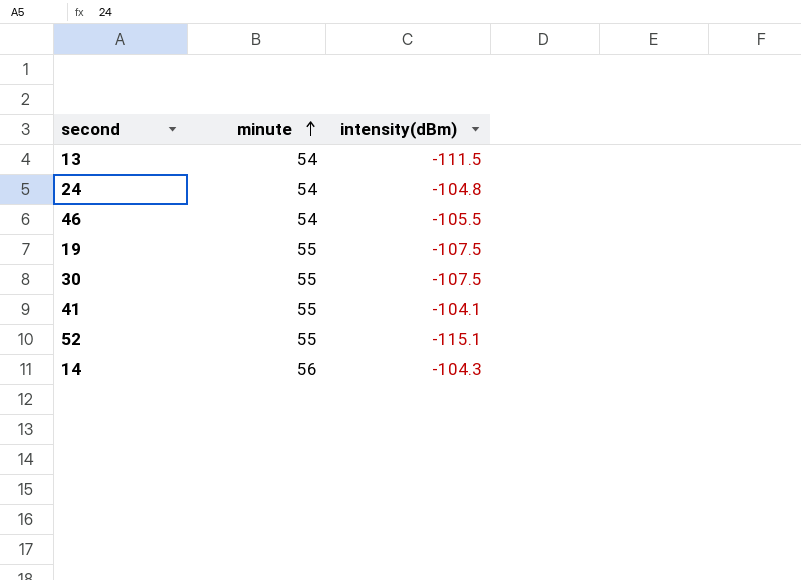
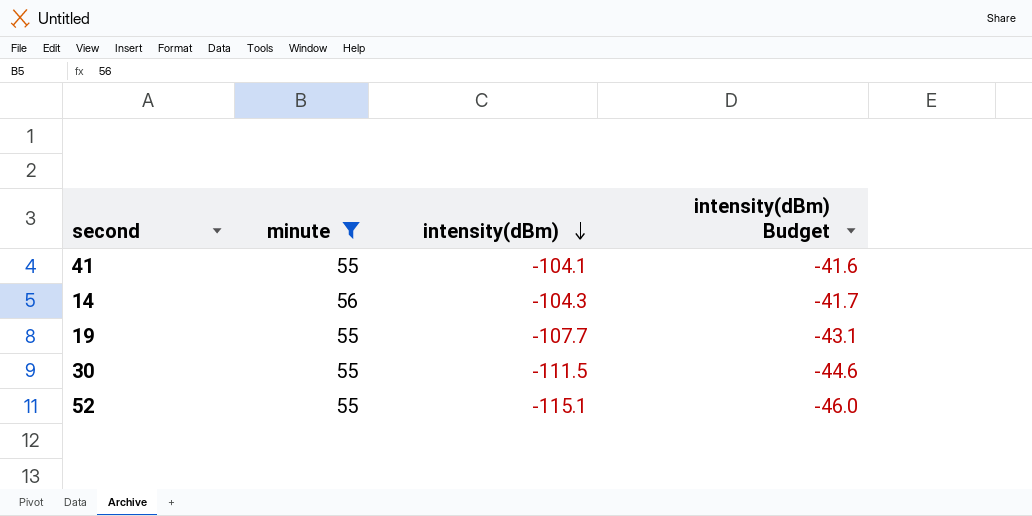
filter: none -> minute != 54
row order: minute ascending -> intensity(dBm) descending
column intensity(dBm) Budget | formula: none -> [intensity(dBm)] * 0.4
19 | intensity(dBm): -107.5 -> -107.7
30 | intensity(dBm): -107.5 -> -111.5

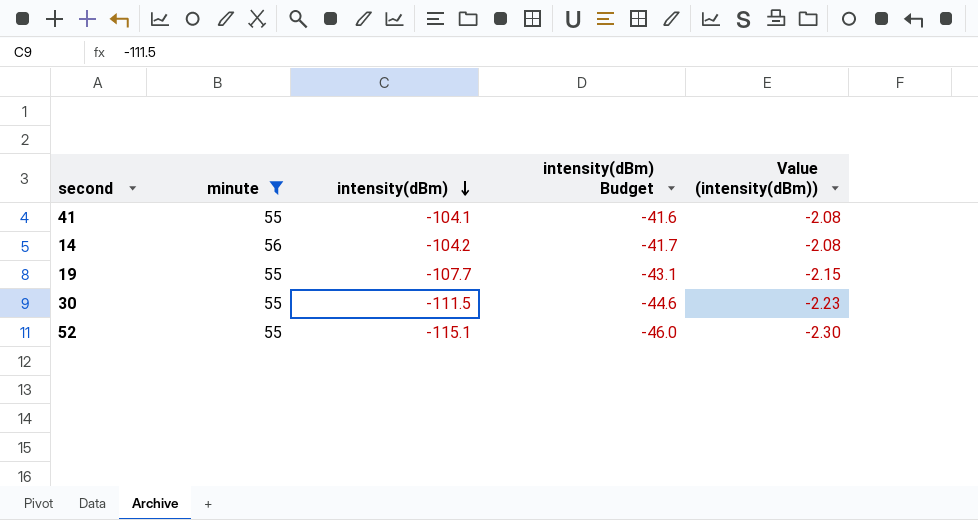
column Value (intensity(dBm)) | formula: none -> [intensity(dBm)] * 0.02
14 | intensity(dBm): -104.3 -> -104.2

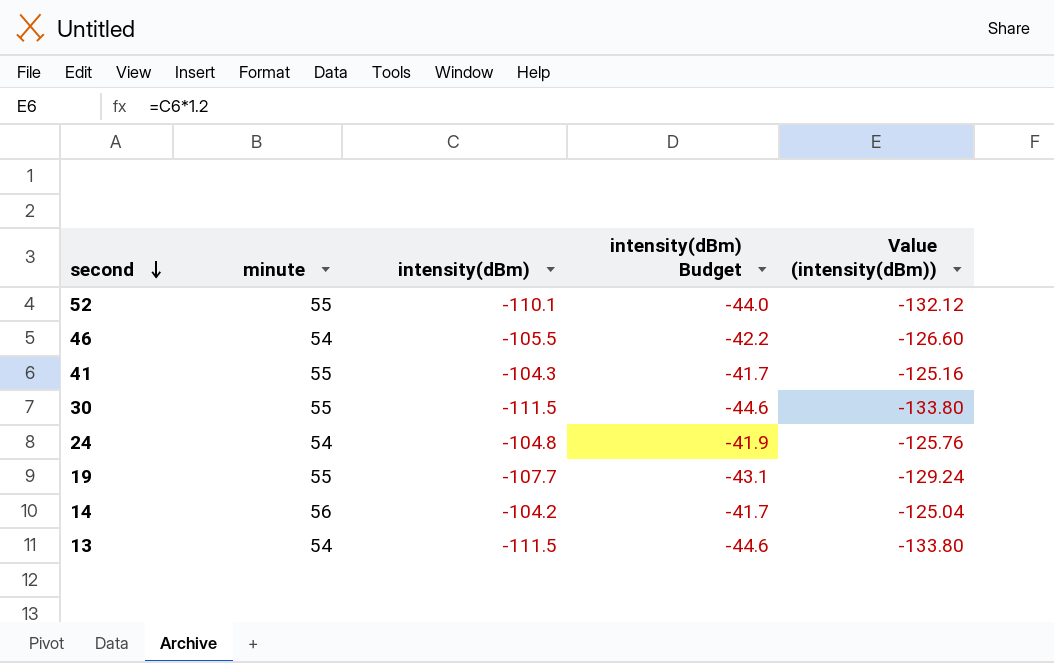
filter: minute != 54 -> none
row order: intensity(dBm) descending -> second descending
column Value (intensity(dBm)) | formula: [intensity(dBm)] * 0.02 -> [intensity(dBm)] * 1.2
52 | intensity(dBm): -115.1 -> -110.1
52 | intensity(dBm) Budget: -46.0 -> -44.0
41 | intensity(dBm): -104.1 -> -104.3
41 | intensity(dBm) Budget: -41.6 -> -41.7

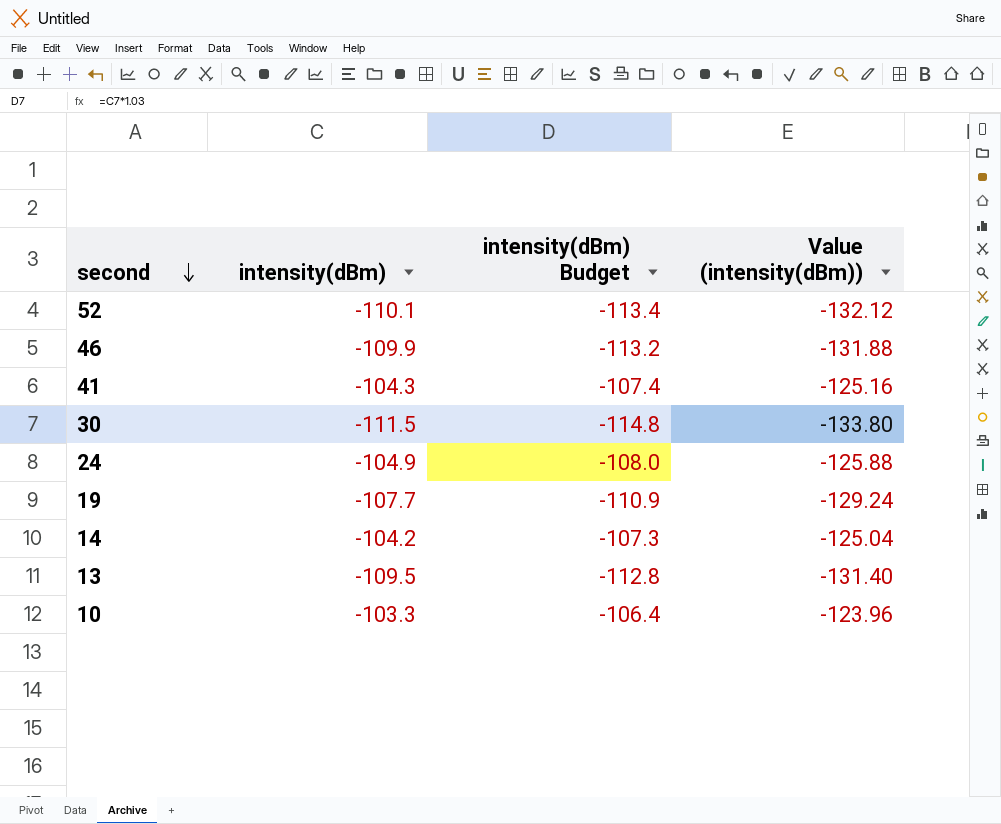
column minute | position: 2 -> none
column intensity(dBm) Budget | formula: [intensity(dBm)] * 0.4 -> [intensity(dBm)] * 1.03
46 | intensity(dBm): -105.5 -> -109.9
46 | Value (intensity(dBm)): -126.60 -> -131.88
24 | intensity(dBm): -104.8 -> -104.9
24 | Value (intensity(dBm)): -125.76 -> -125.88
13 | intensity(dBm): -111.5 -> -109.5
13 | Value (intensity(dBm)): -133.80 -> -131.40
row 10: none -> -103.3 | -106.4 | -123.96

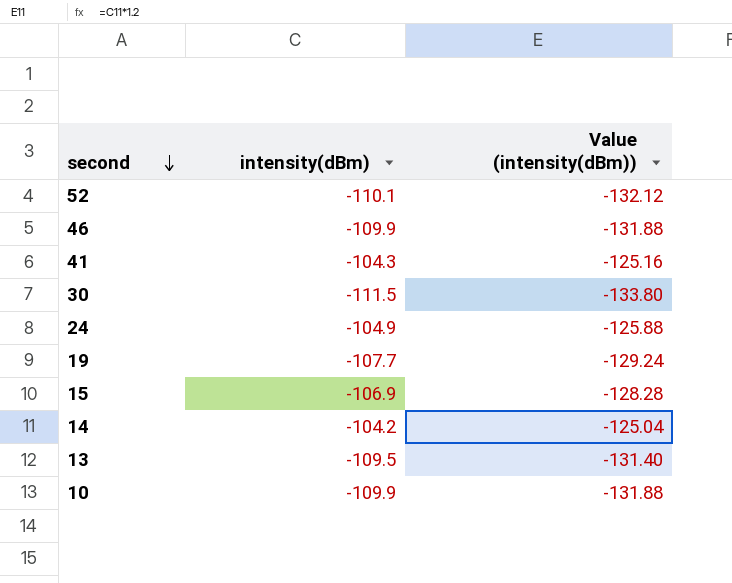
column intensity(dBm) Budget | formula: [intensity(dBm)] * 1.03 -> none
row 15: none -> -106.9 | -128.28
10 | intensity(dBm): -103.3 -> -109.9
10 | Value (intensity(dBm)): -123.96 -> -131.88

